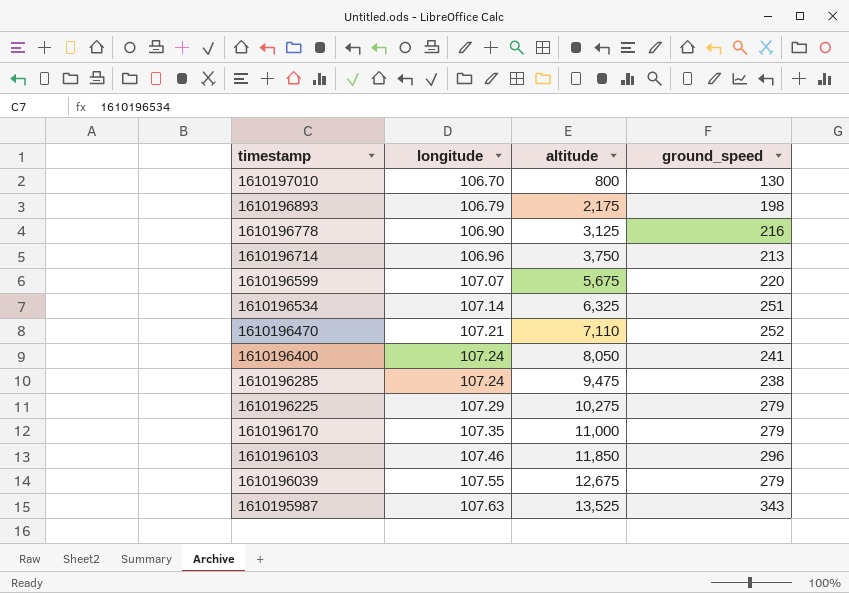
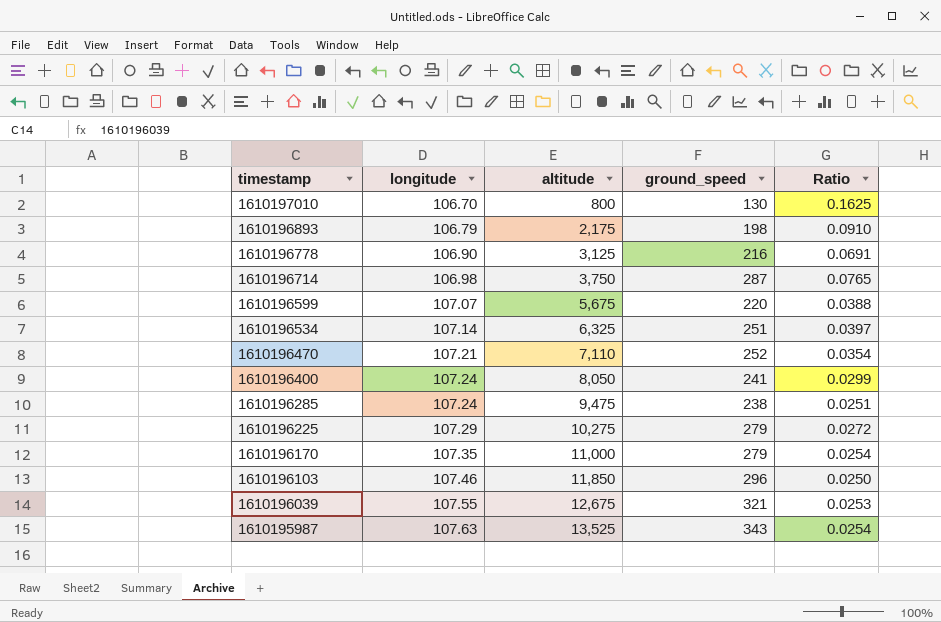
column Ratio | formula: none -> [ground_speed] / [altitude]
1610196714 | longitude: 106.96 -> 106.98
1610196714 | ground_speed: 213 -> 287
1610196039 | ground_speed: 279 -> 321

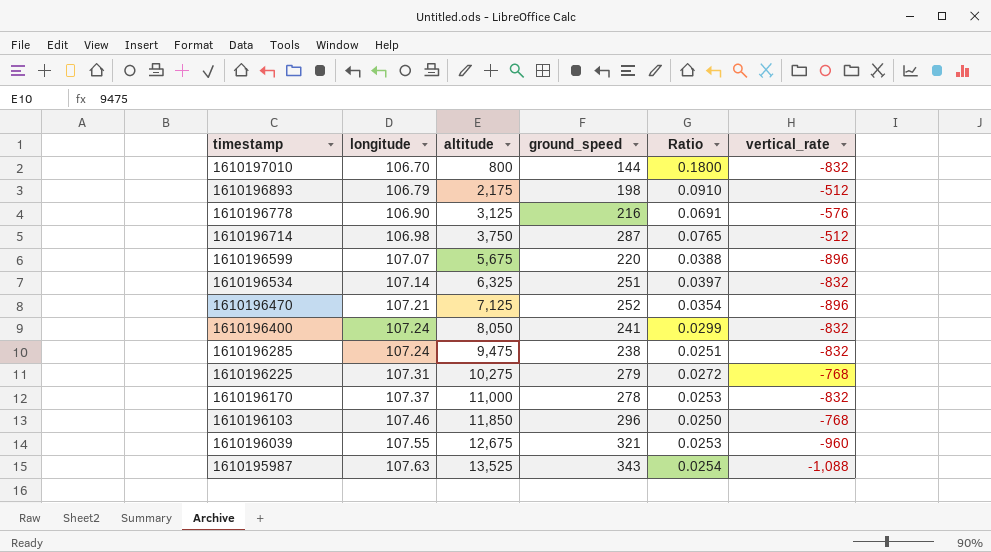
column vertical_rate | position: none -> 6
1610197010 | ground_speed: 130 -> 144
1610197010 | Ratio: 0.1625 -> 0.1800
1610196470 | altitude: 7,110 -> 7,125
1610196225 | longitude: 107.29 -> 107.31
1610196170 | longitude: 107.35 -> 107.37
1610196170 | ground_speed: 279 -> 278
1610196170 | Ratio: 0.0254 -> 0.0253

